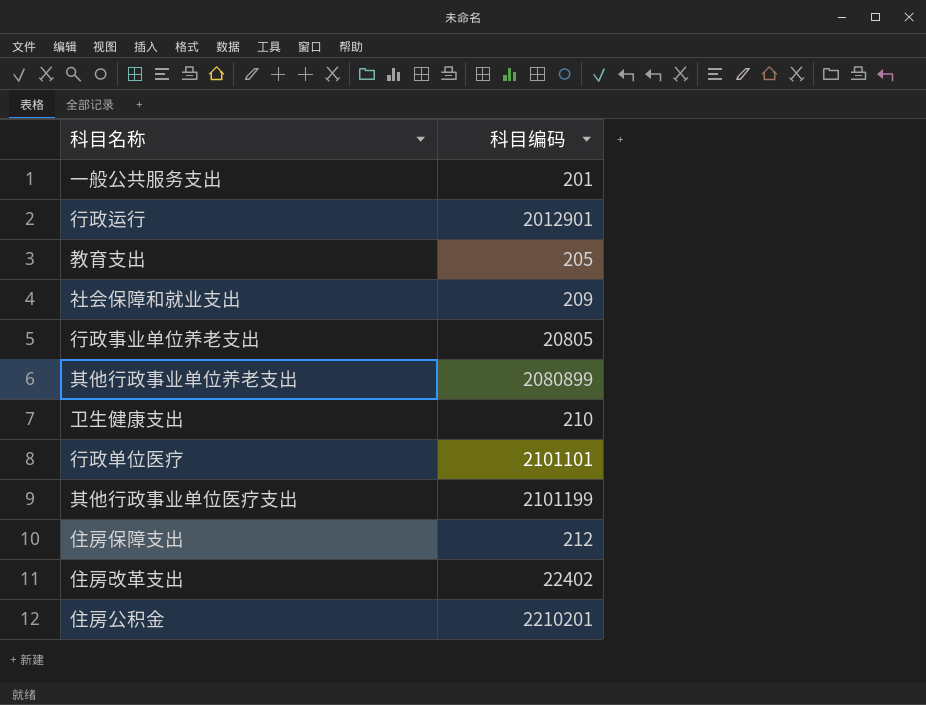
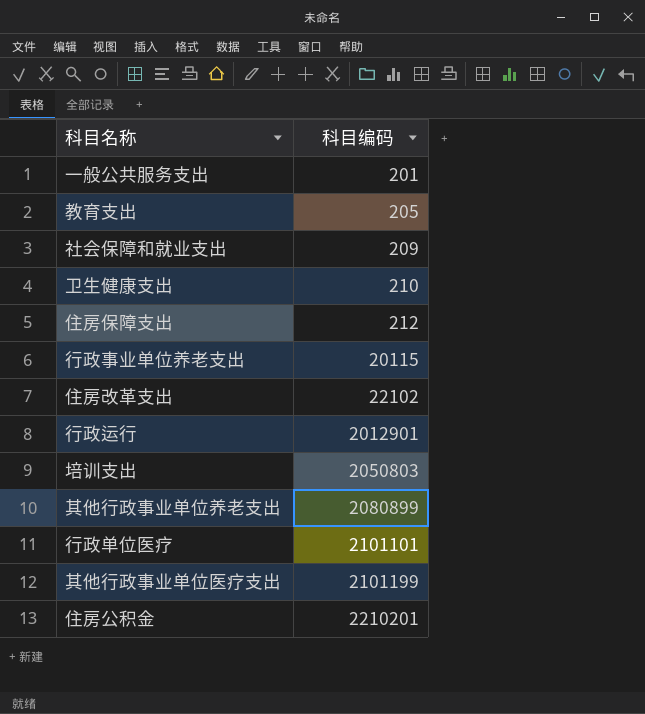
row order: none -> 科目编码 ascending
行政事业单位养老支出 | 科目编码: 20805 -> 20115
住房改革支出 | 科目编码: 22402 -> 22102
row 培训支出: none -> 2050803

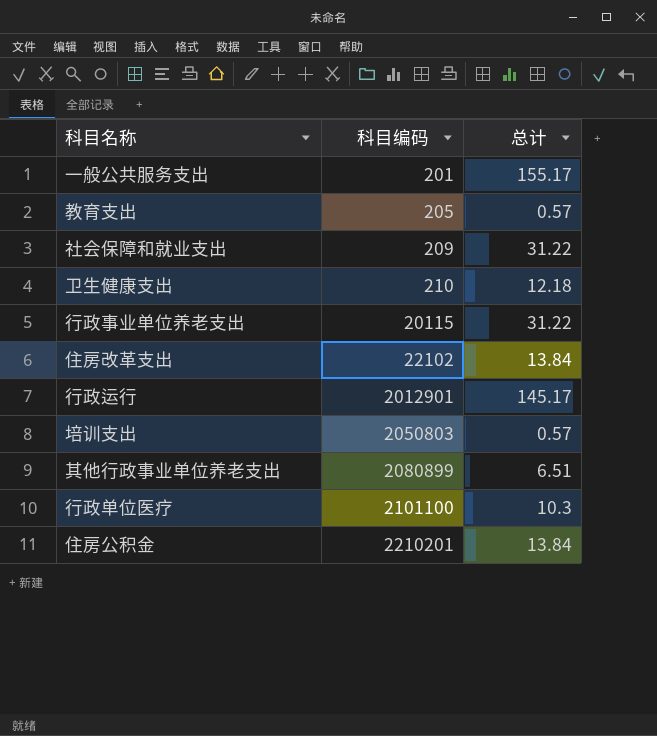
column 总计 | position: none -> 3
row 住房保障支出: 212 -> none
row 其他行政事业单位医疗支出: 2101199 -> none
行政单位医疗 | 科目编码: 2101101 -> 2101100

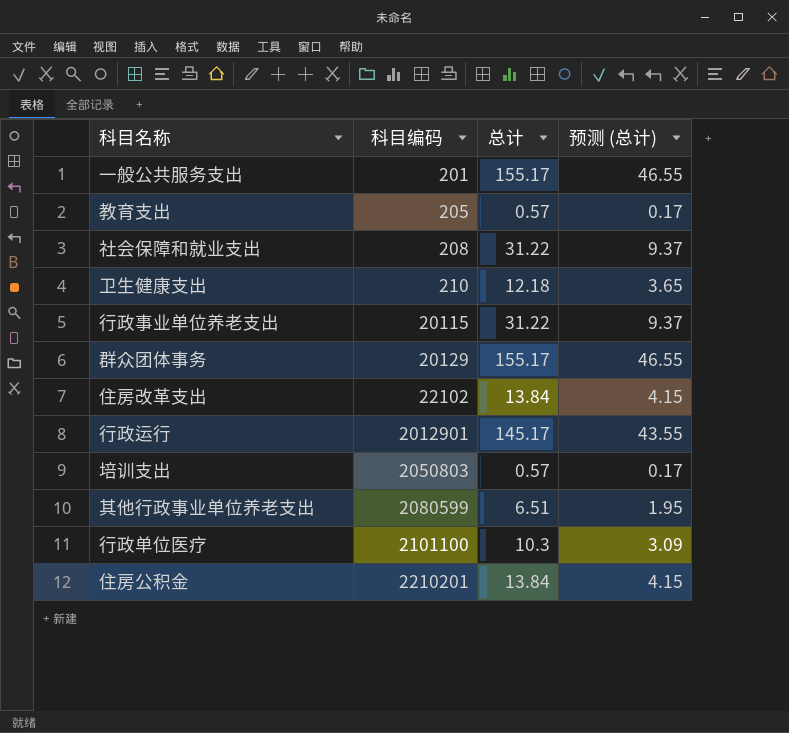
column 预测 (总计) | formula: none -> [总计] * 0.3
社会保障和就业支出 | 科目编码: 209 -> 208
row 群众团体事务: none -> 20129 | 155.17 | 46.55
其他行政事业单位养老支出 | 科目编码: 2080899 -> 2080599

